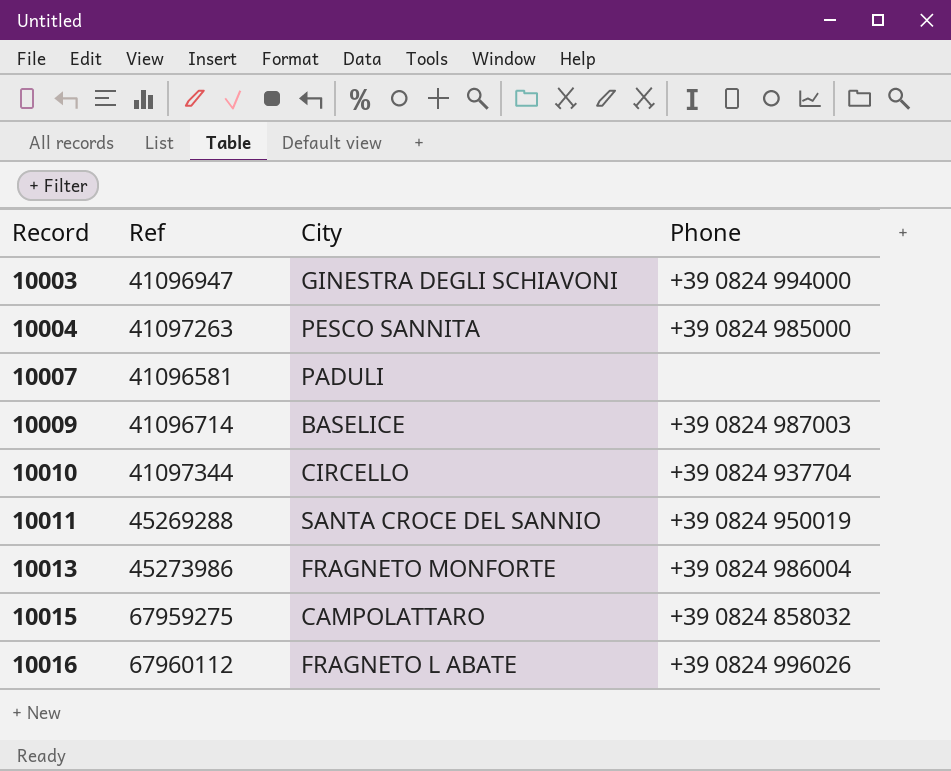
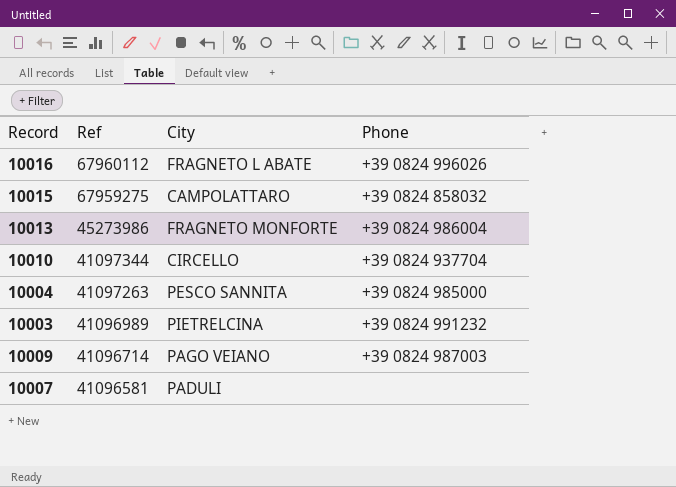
row order: Record ascending -> Ref descending
row 10011: 45269288 | SANTA CROCE DEL SANNIO | +39 0824 950019 -> none
10003 | Ref: 41096947 -> 41096989
10003 | City: GINESTRA DEGLI SCHIAVONI -> PIETRELCINA
10003 | Phone: +39 0824 994000 -> +39 0824 991232
10009 | City: BASELICE -> PAGO VEIANO

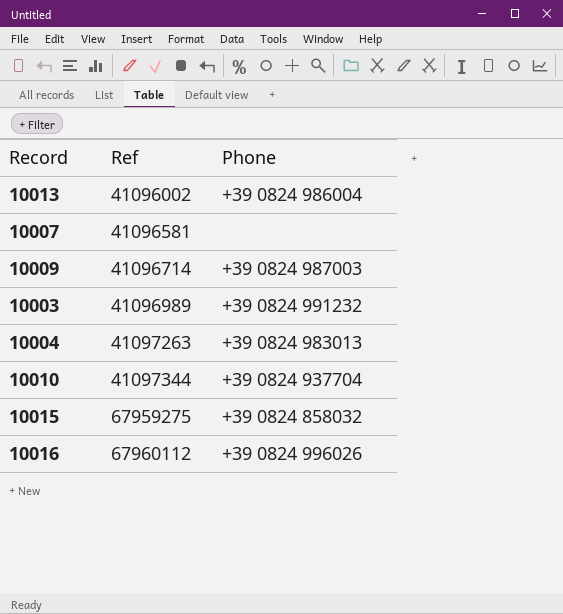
row order: Ref descending -> Ref ascending
column City | position: 3 -> none
10013 | Ref: 45273986 -> 41096002
10004 | Phone: +39 0824 985000 -> +39 0824 983013

